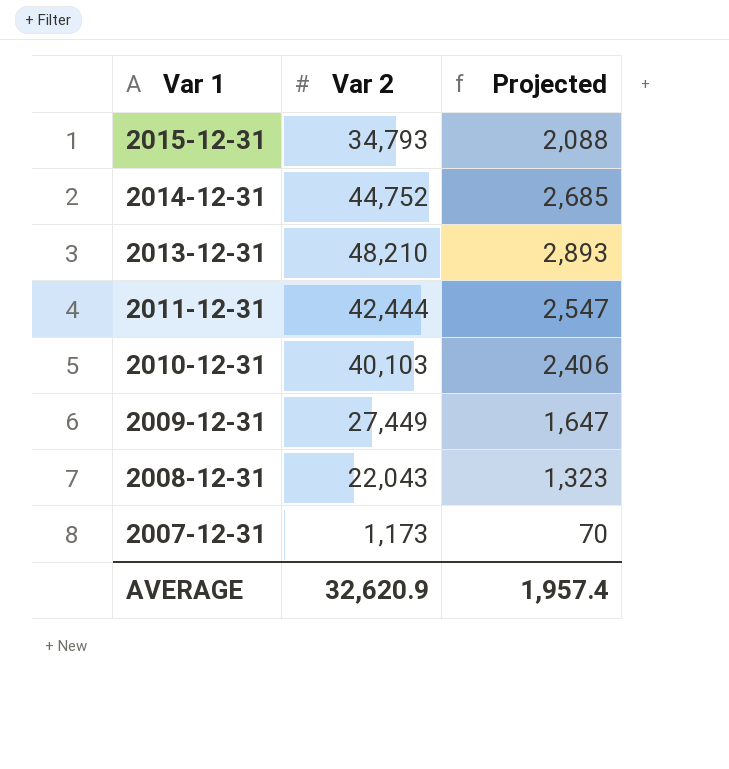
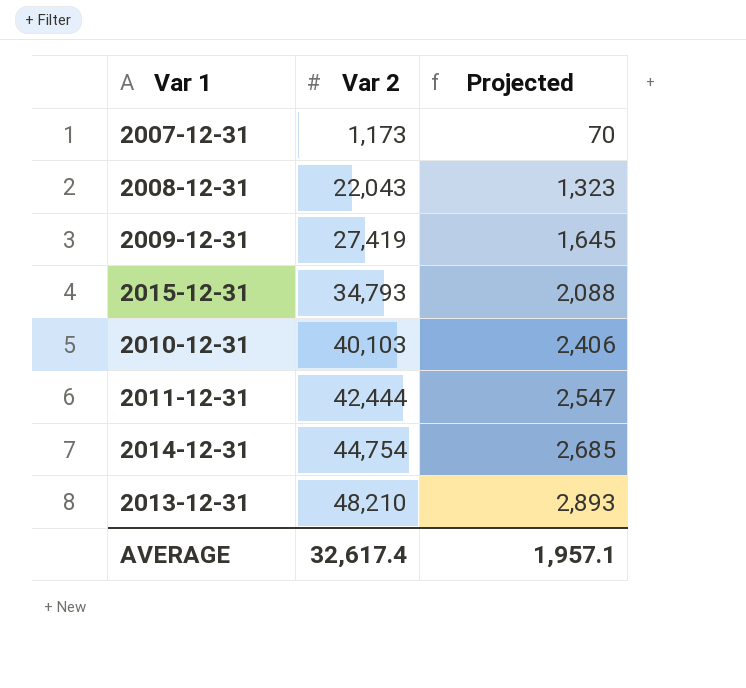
row order: Var 1 descending -> Var 2 ascending
2009-12-31 | Var 2: 27,449 -> 27,419
2009-12-31 | Projected: 1,647 -> 1,645
2014-12-31 | Var 2: 44,752 -> 44,754
AVERAGE | Var 2: 32,620.9 -> 32,617.4
AVERAGE | Projected: 1,957.4 -> 1,957.1

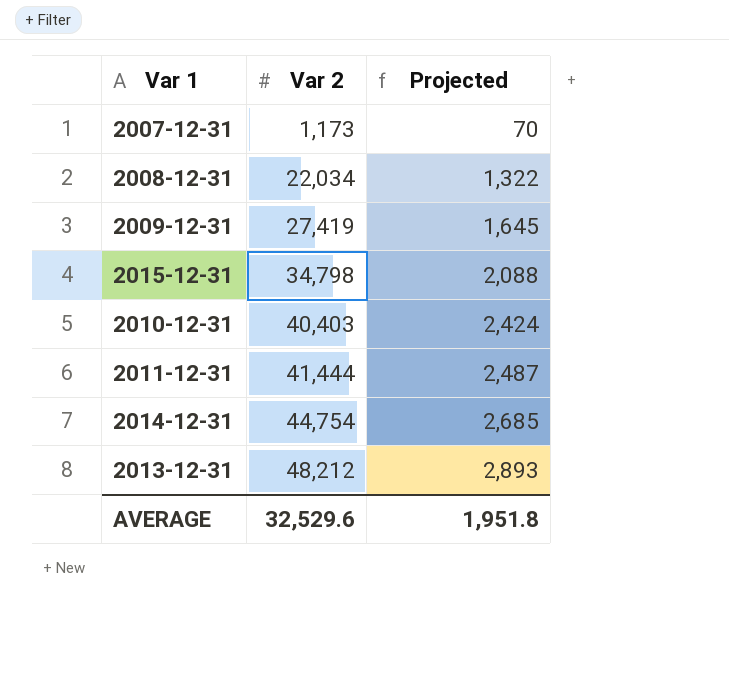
2008-12-31 | Var 2: 22,043 -> 22,034
2008-12-31 | Projected: 1,323 -> 1,322
2015-12-31 | Var 2: 34,793 -> 34,798
2010-12-31 | Var 2: 40,103 -> 40,403
2010-12-31 | Projected: 2,406 -> 2,424
2011-12-31 | Var 2: 42,444 -> 41,444
2011-12-31 | Projected: 2,547 -> 2,487
2013-12-31 | Var 2: 48,210 -> 48,212
AVERAGE | Var 2: 32,617.4 -> 32,529.6
AVERAGE | Projected: 1,957.1 -> 1,951.8

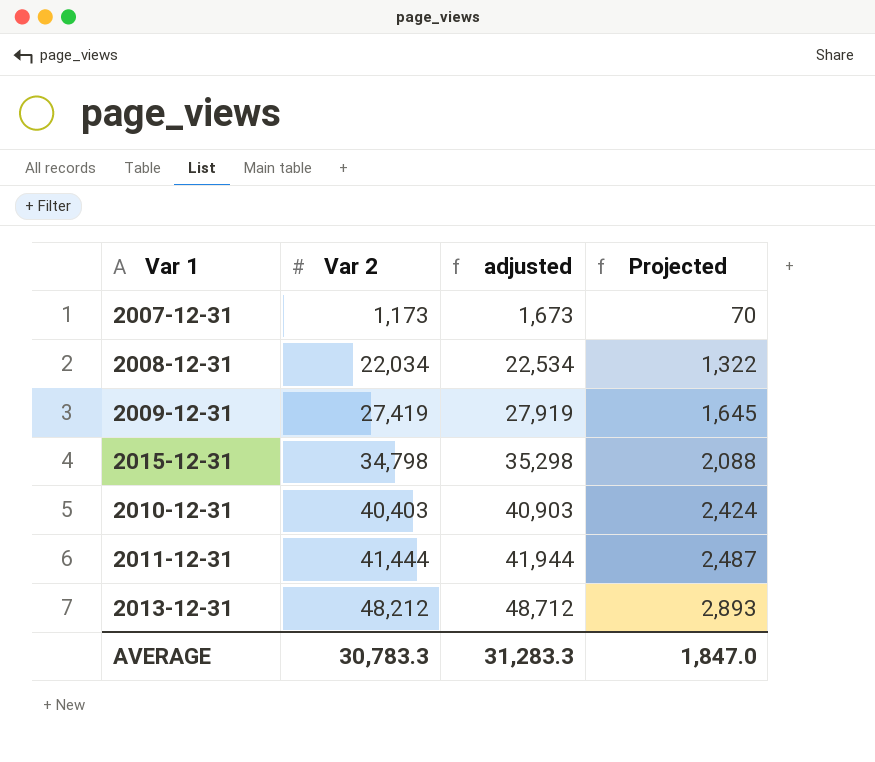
column adjusted | formula: none -> [Var 2] + 500
row 2014-12-31: 44,754 | 2,685 -> none
AVERAGE | Var 2: 32,529.6 -> 30,783.3
AVERAGE | Projected: 1,951.8 -> 1,847.0

